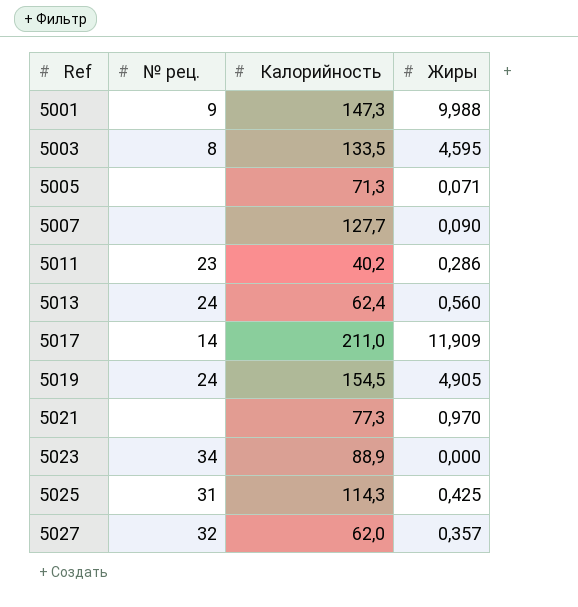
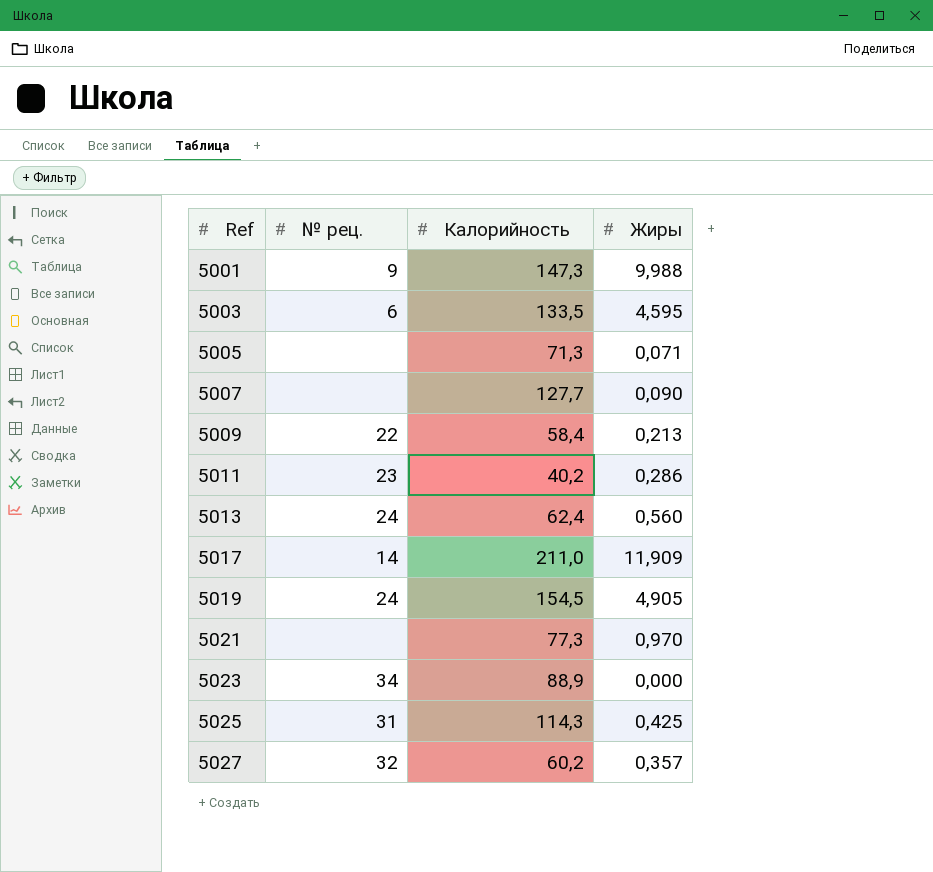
5003 | № рец.: 8 -> 6
row 5009: none -> 22 | 58,4 | 0,213
5027 | Калорийность: 62,0 -> 60,2

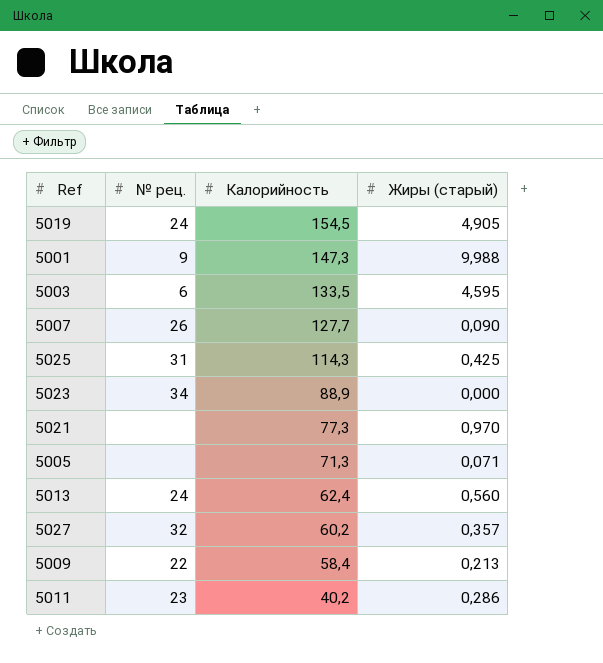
row order: Ref ascending -> Калорийность descending
column name: Жиры -> Жиры (старый)
row 5017: 14 | 211,0 | 11,909 -> none
5007 | № рец.: none -> 26

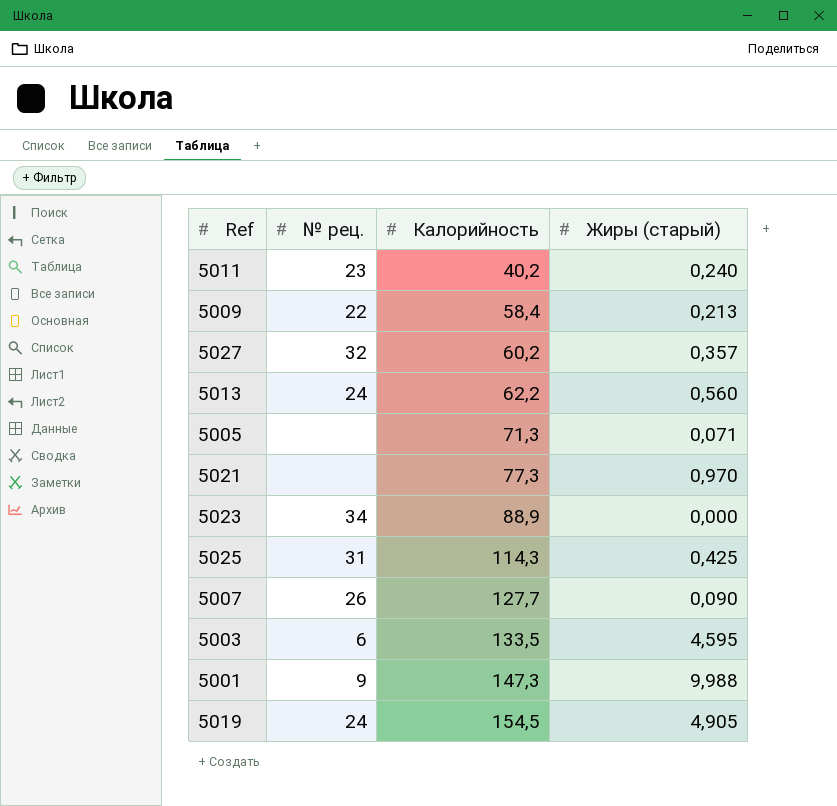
row order: Калорийность descending -> Калорийность ascending
5011 | Жиры (старый): 0,286 -> 0,240
5013 | Калорийность: 62,4 -> 62,2

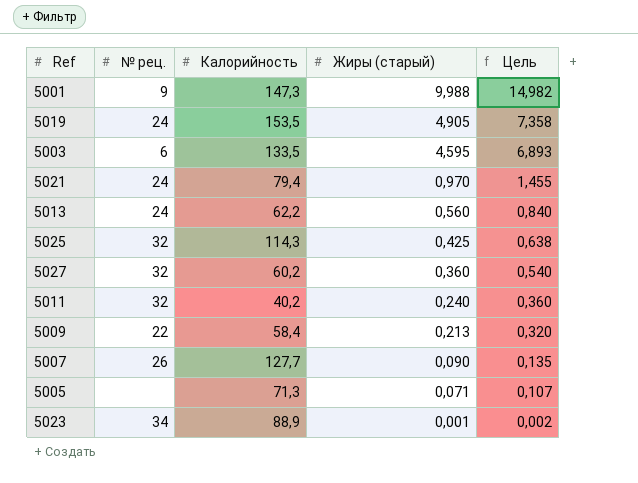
row order: Калорийность ascending -> Жиры (старый) descending
column Цель | formula: none -> [Жиры (старый)] * 1,5
5019 | Калорийность: 154,5 -> 153,5
5021 | № рец.: none -> 24
5021 | Калорийность: 77,3 -> 79,4
5025 | № рец.: 31 -> 32
5027 | Жиры (старый): 0,357 -> 0,360
5011 | № рец.: 23 -> 32
5023 | Жиры (старый): 0,000 -> 0,001

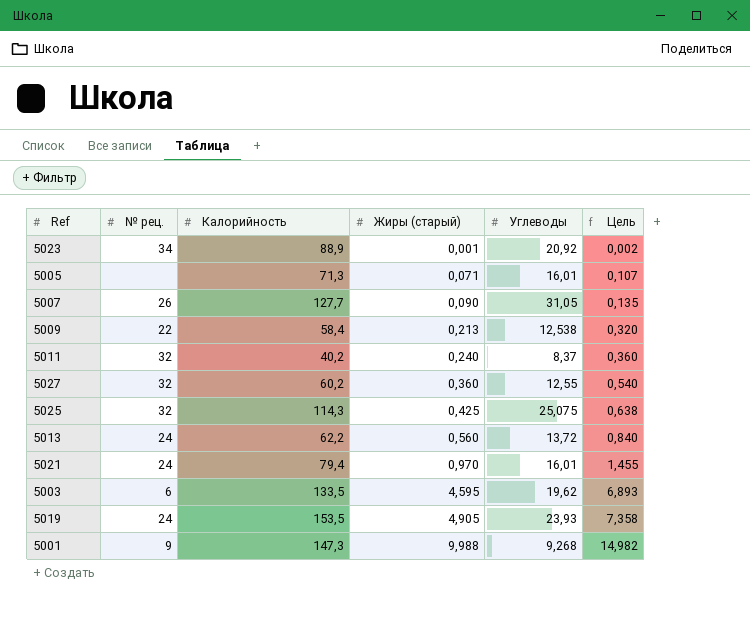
row order: Жиры (старый) descending -> Жиры (старый) ascending
column Углеводы | position: none -> 5

